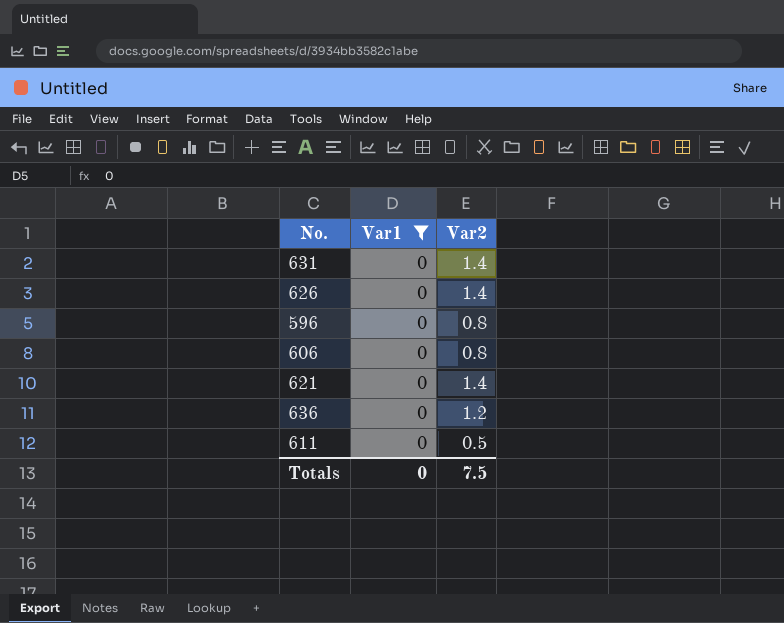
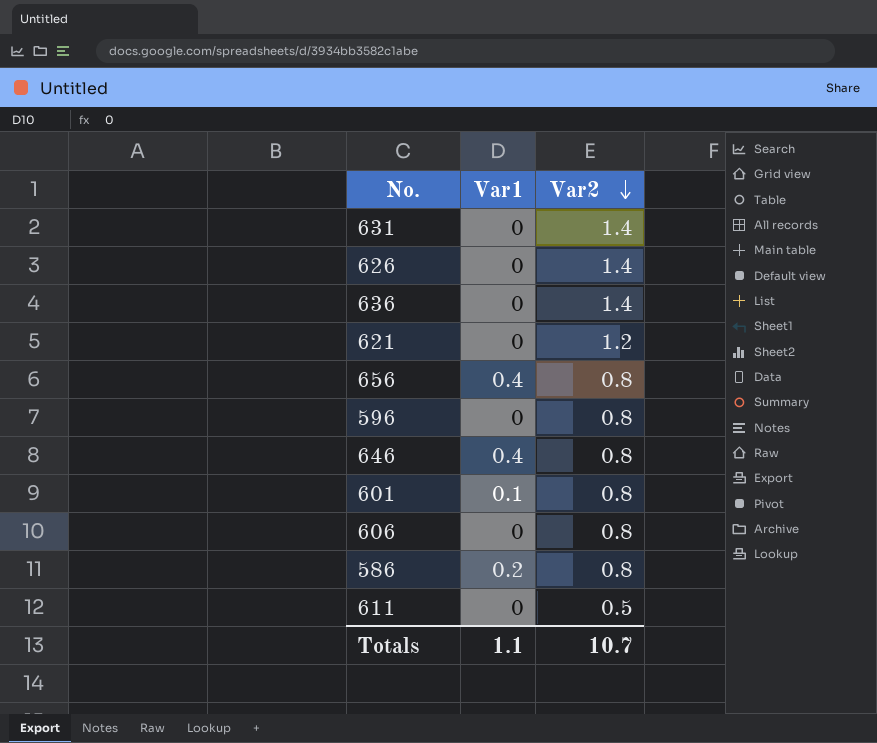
filter: Var1 = 0 -> none
row order: none -> Var2 descending
636 | Var2: 1.2 -> 1.4
621 | Var2: 1.4 -> 1.2
Totals | Var1: 0 -> 1.1
Totals | Var2: 7.5 -> 10.7

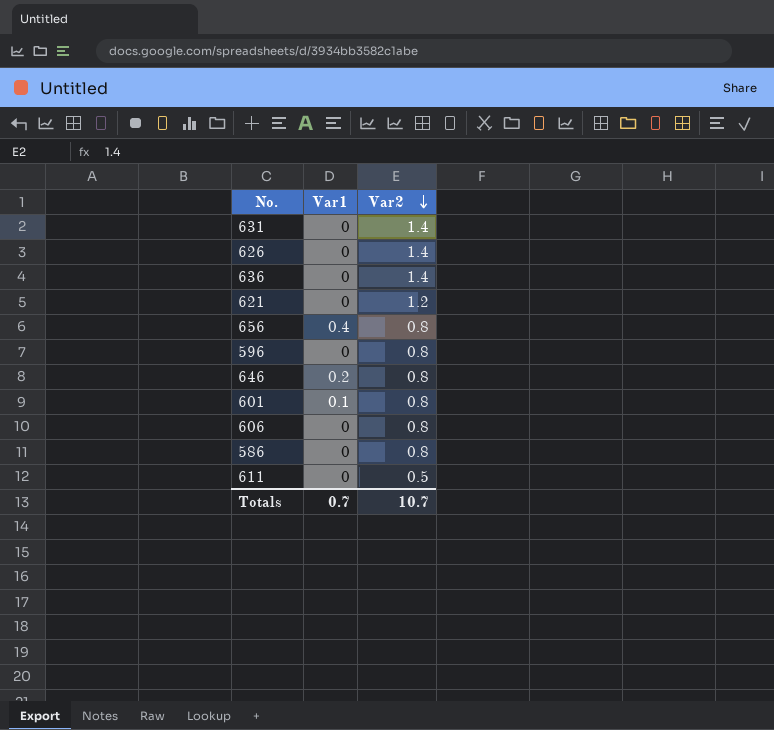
646 | Var1: 0.4 -> 0.2
586 | Var1: 0.2 -> 0
Totals | Var1: 1.1 -> 0.7

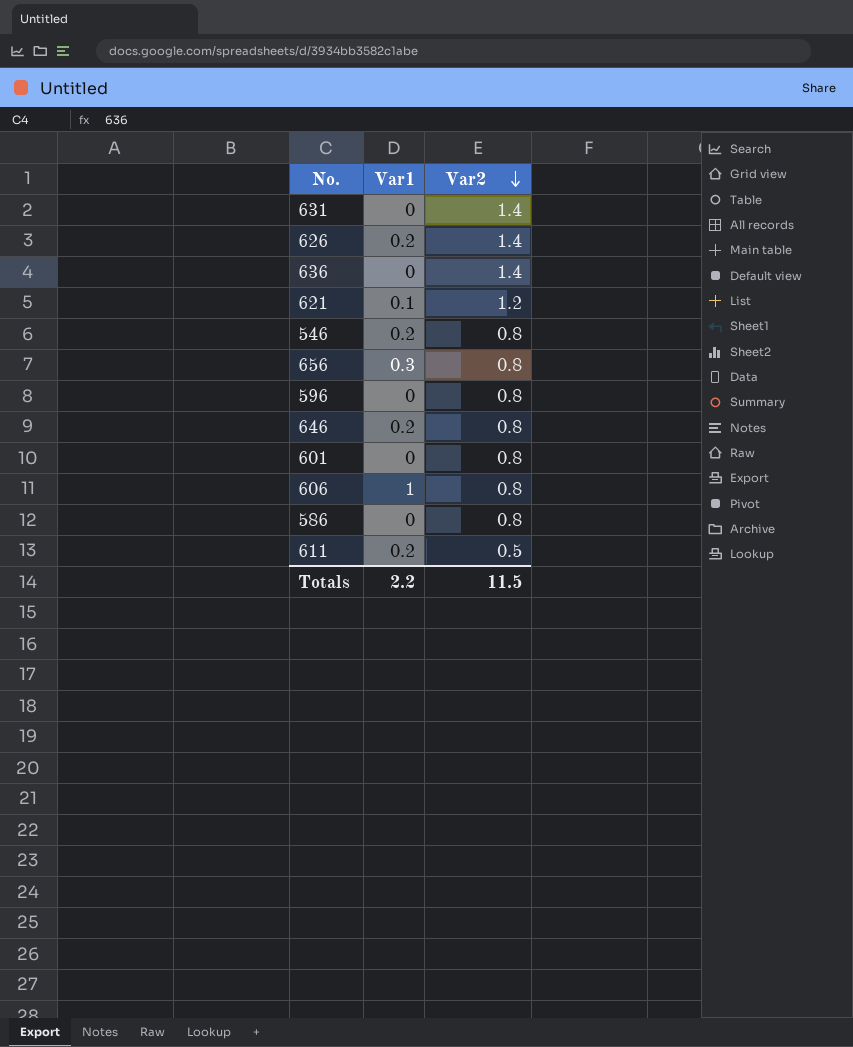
626 | Var1: 0 -> 0.2
621 | Var1: 0 -> 0.1
row 546: none -> 0.2 | 0.8
656 | Var1: 0.4 -> 0.3
601 | Var1: 0.1 -> 0
606 | Var1: 0 -> 1
611 | Var1: 0 -> 0.2
Totals | Var1: 0.7 -> 2.2
Totals | Var2: 10.7 -> 11.5

